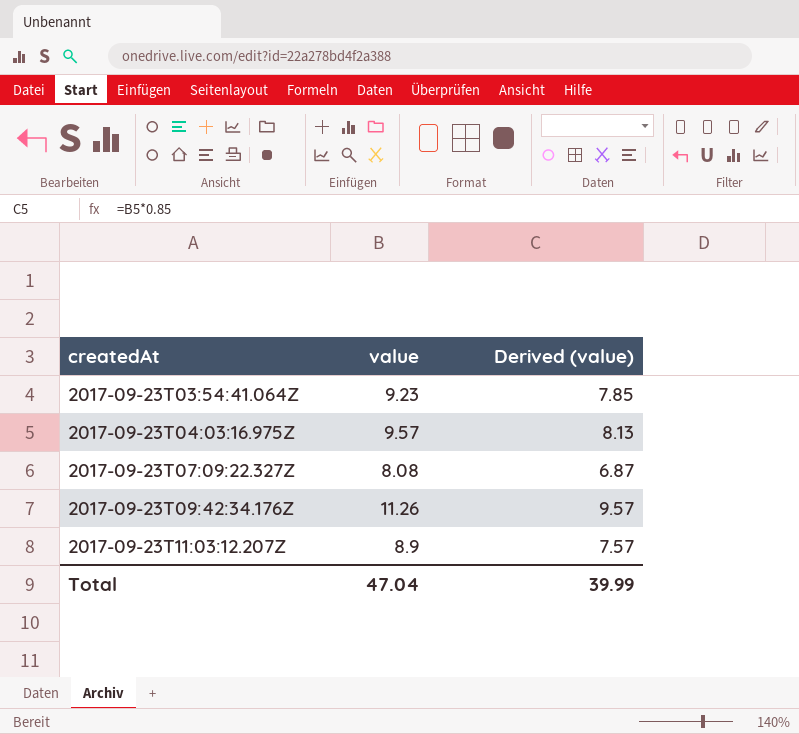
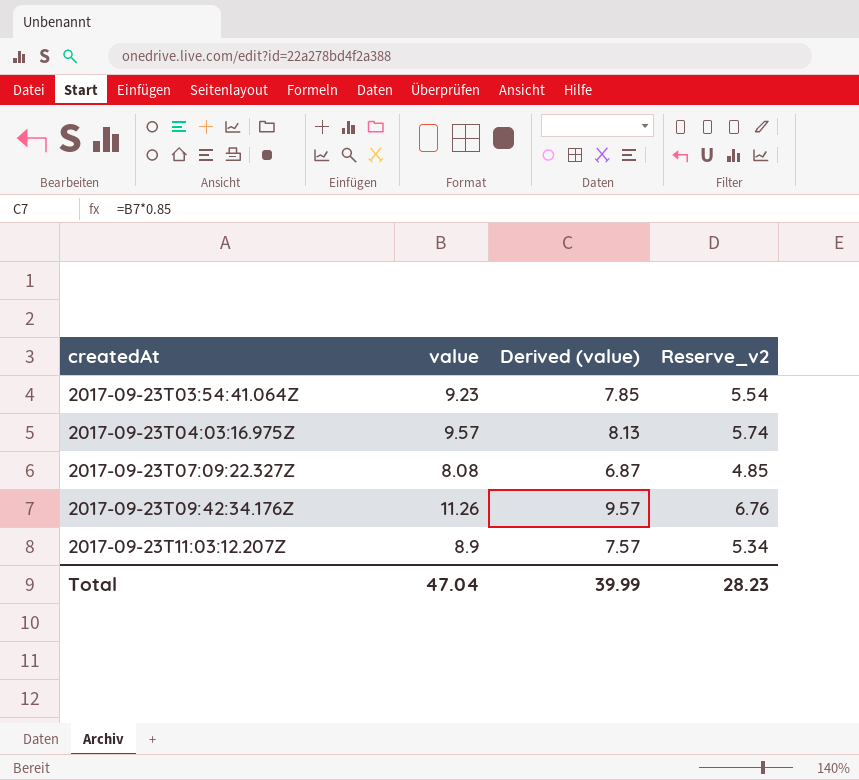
column Reserve_v2 | formula: none -> [value] * 0.6

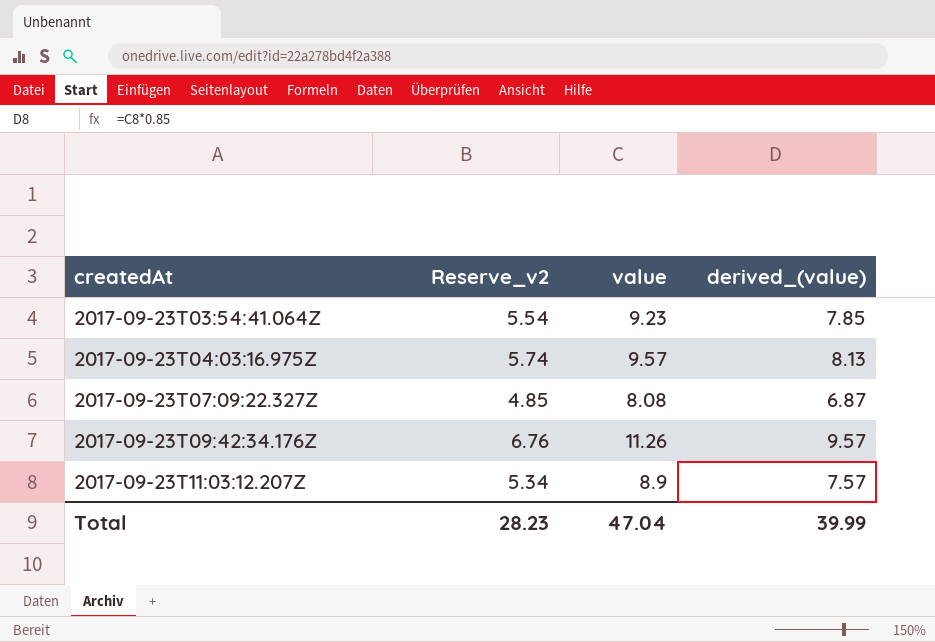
column Reserve_v2 | position: 4 -> 2
column name: Derived (value) -> derived_(value)

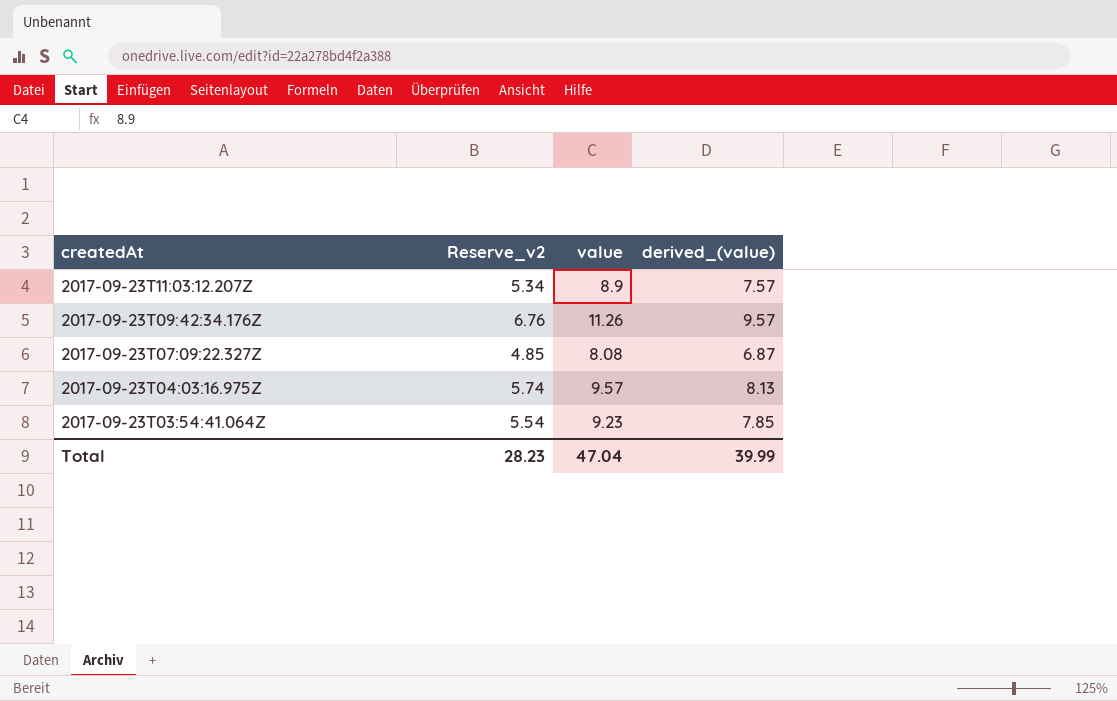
row order: createdAt ascending -> createdAt descending

